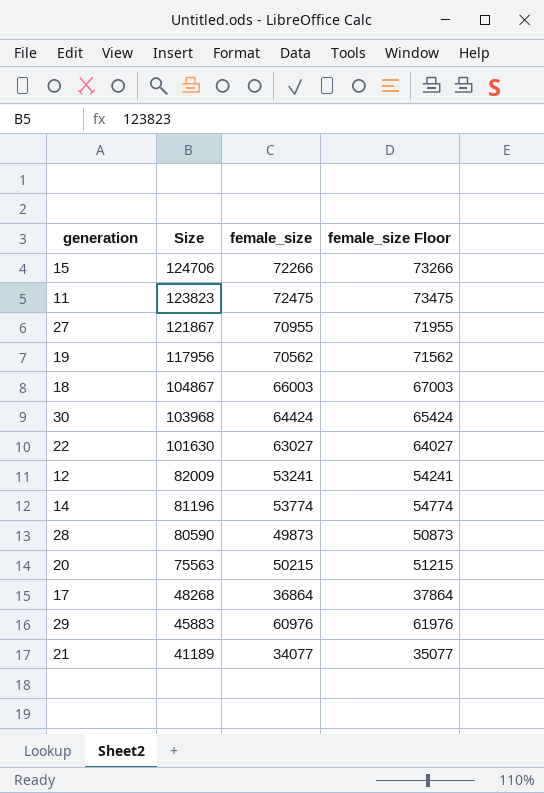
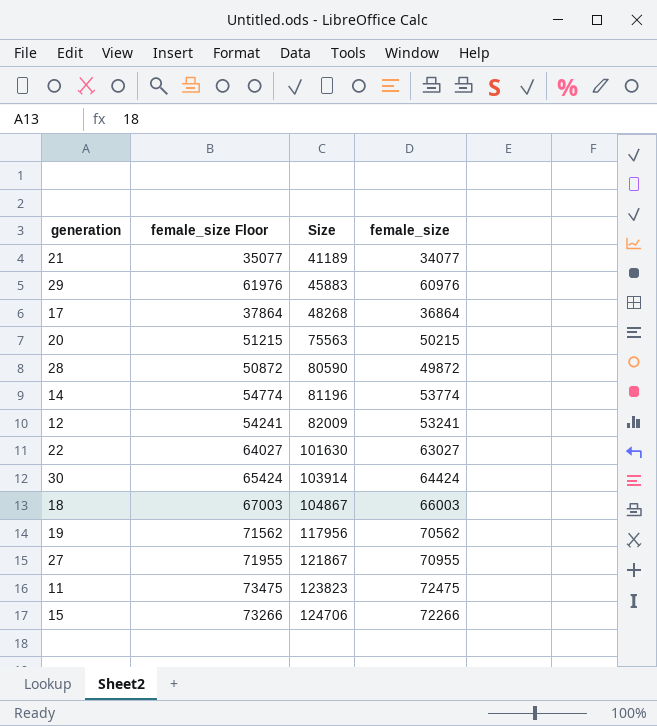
row order: Size descending -> Size ascending
column female_size Floor | position: 4 -> 2
28 | female_size Floor: 50873 -> 50872
28 | female_size: 49873 -> 49872
30 | Size: 103968 -> 103914

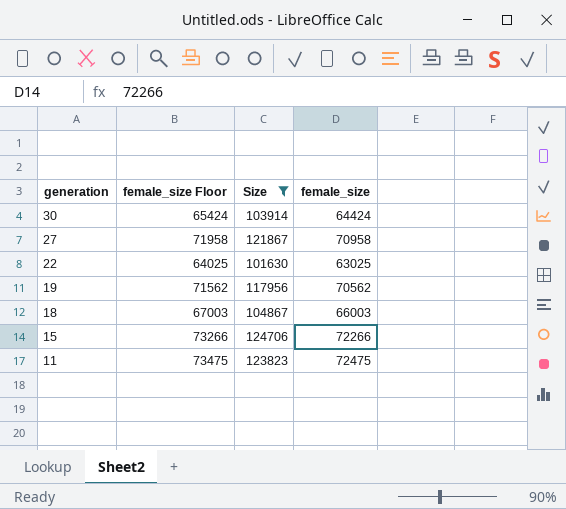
filter: none -> Size >= 101630
row order: Size ascending -> generation descending
27 | female_size Floor: 71955 -> 71958
27 | female_size: 70955 -> 70958
22 | female_size Floor: 64027 -> 64025
22 | female_size: 63027 -> 63025

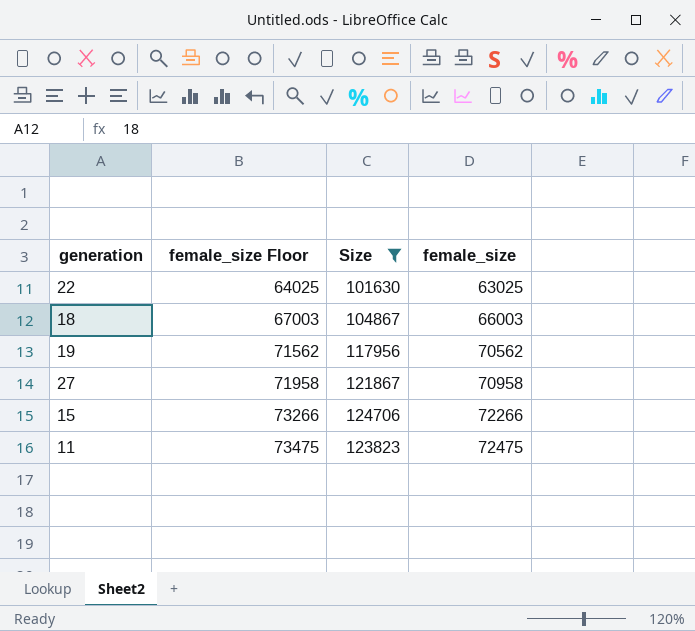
row order: generation descending -> female_size Floor ascending
row 30: 65424 | 103914 | 64424 -> none

